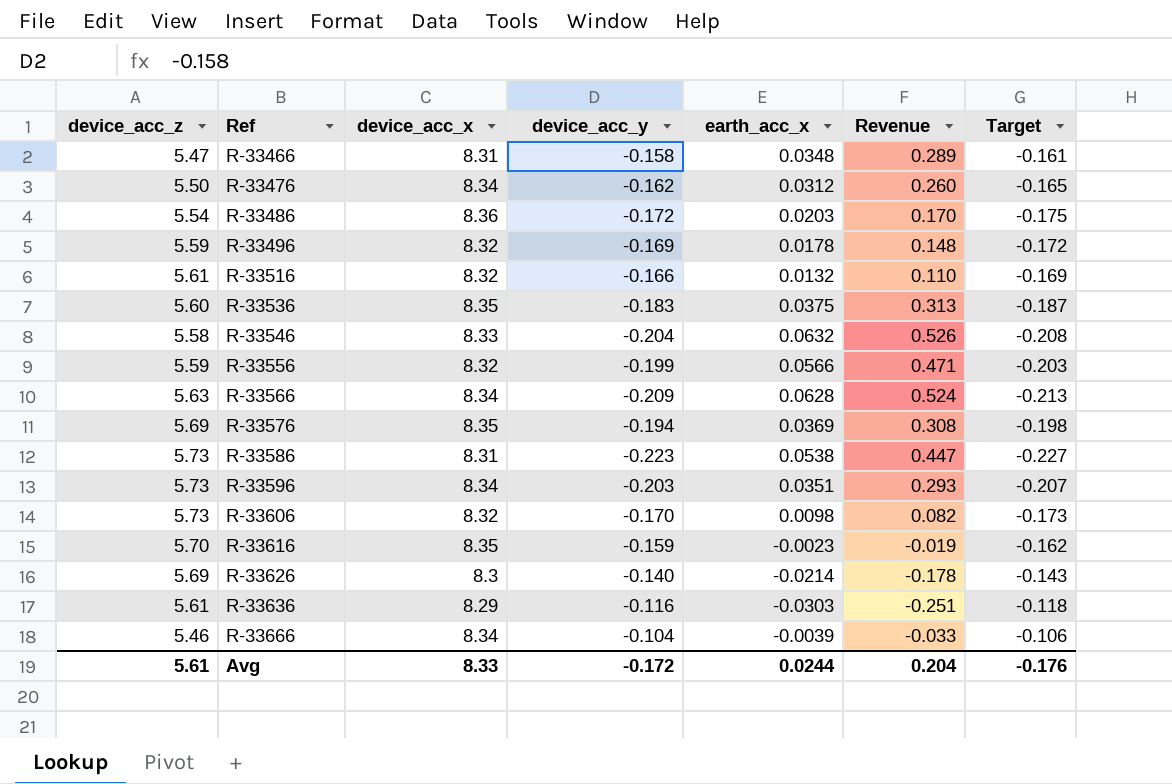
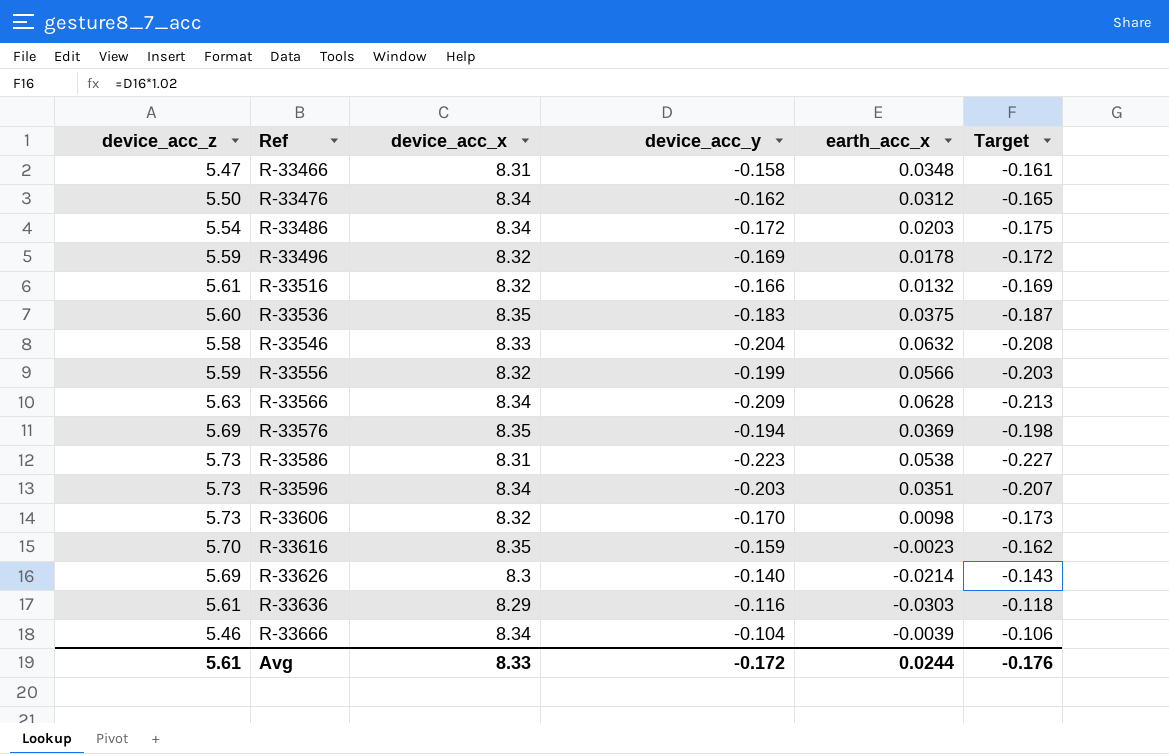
column Revenue | formula: [device_acc_x] * [earth_acc_x] -> none
R-33486 | device_acc_x: 8.36 -> 8.34

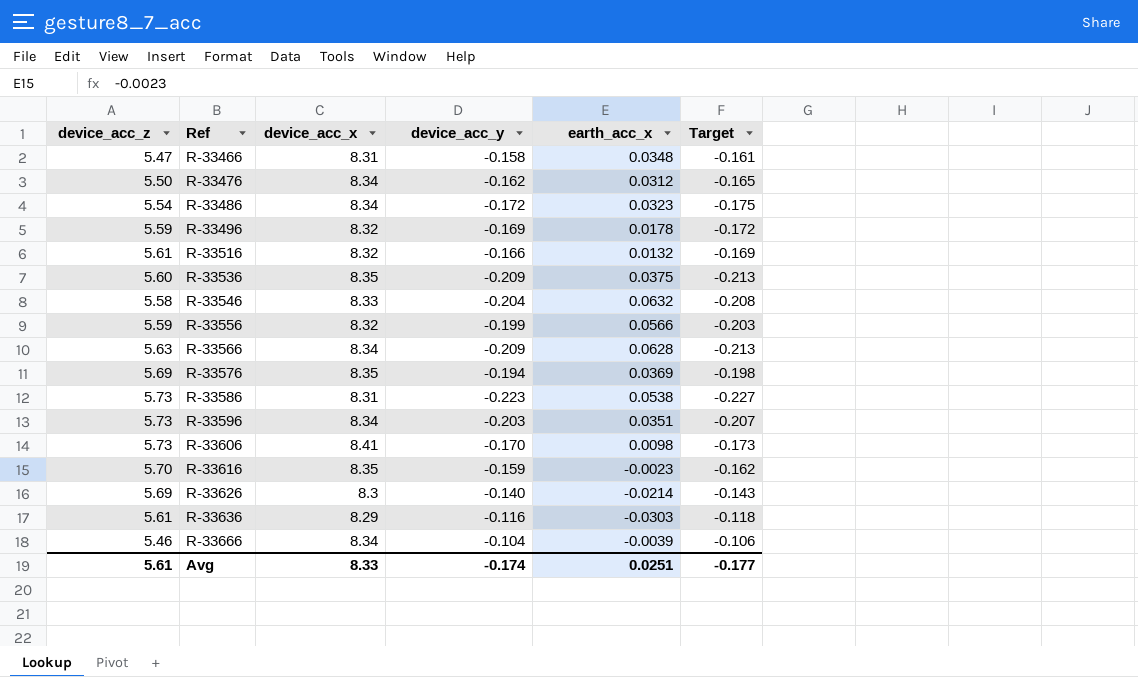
R-33486 | earth_acc_x: 0.0203 -> 0.0323
R-33536 | device_acc_y: -0.183 -> -0.209
R-33536 | Target: -0.187 -> -0.213
R-33606 | device_acc_x: 8.32 -> 8.41
Avg | device_acc_y: -0.172 -> -0.174
Avg | earth_acc_x: 0.0244 -> 0.0251
Avg | Target: -0.176 -> -0.177

